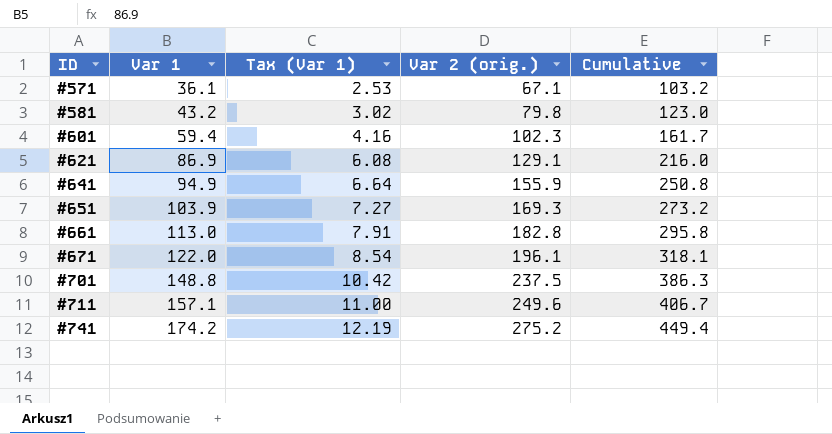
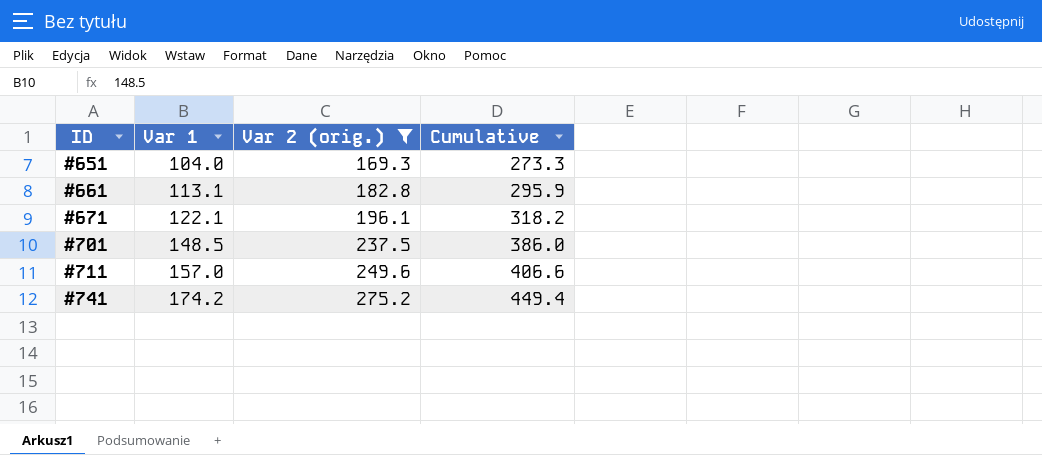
filter: none -> Var 2 (orig.) >= 169.3
column Tax (Var 1) | formula: [Var 1] * 0.07 -> none
#651 | Var 1: 103.9 -> 104.0
#651 | Cumulative: 273.2 -> 273.3
#661 | Var 1: 113.0 -> 113.1
#661 | Cumulative: 295.8 -> 295.9
#671 | Var 1: 122.0 -> 122.1
#671 | Cumulative: 318.1 -> 318.2
#701 | Var 1: 148.8 -> 148.5
#701 | Cumulative: 386.3 -> 386.0
#711 | Var 1: 157.1 -> 157.0
#711 | Cumulative: 406.7 -> 406.6

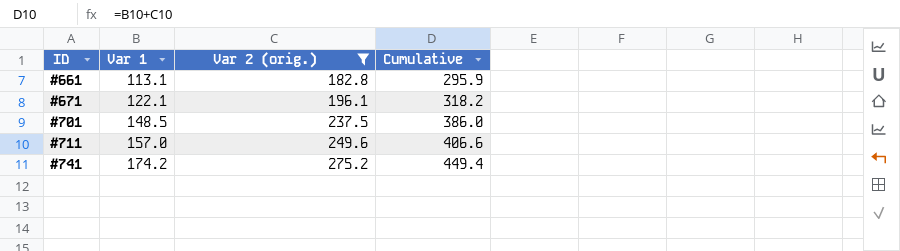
row #651: 104.0 | 169.3 | 273.3 -> none

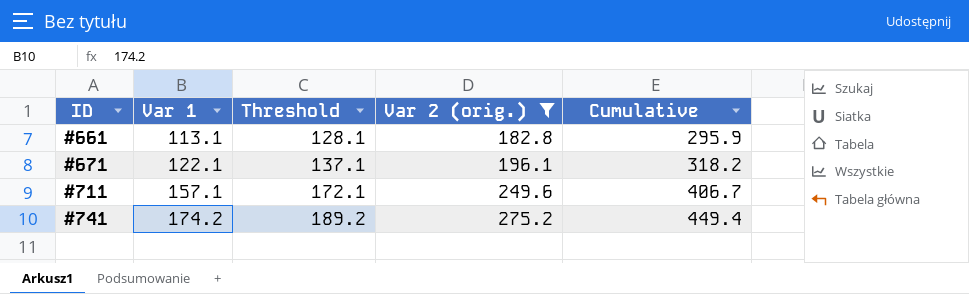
column Threshold | formula: none -> [Var 1] + 15
row #701: 148.5 | 237.5 | 386.0 -> none
#711 | Var 1: 157.0 -> 157.1
#711 | Cumulative: 406.6 -> 406.7

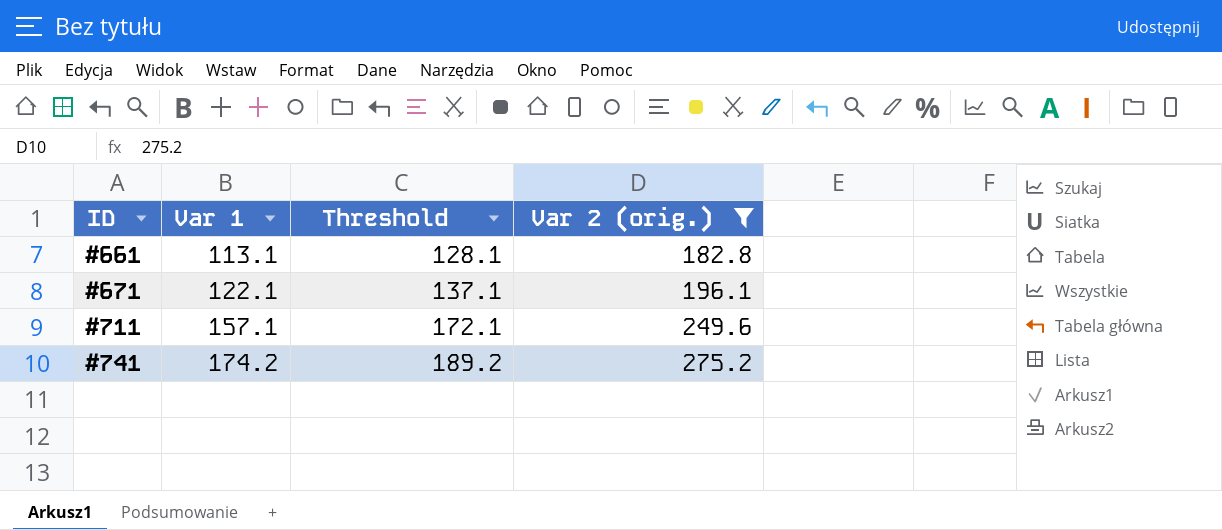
column Cumulative | formula: [Var 1] + [Var 2 (orig.)] -> none

